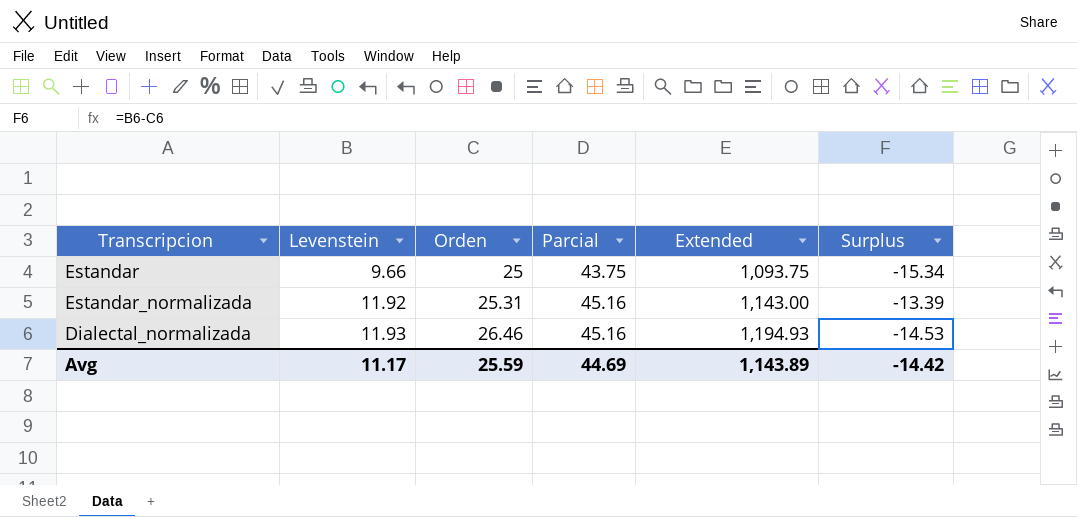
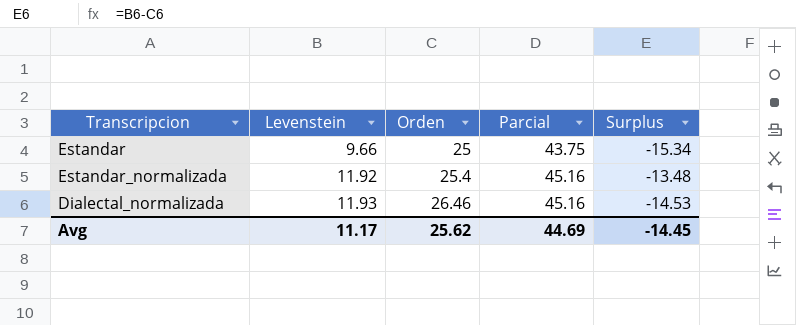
column Extended | formula: [Orden] * [Parcial] -> none
Estandar_normalizada | Orden: 25.31 -> 25.4
Estandar_normalizada | Surplus: -13.39 -> -13.48
Avg | Orden: 25.59 -> 25.62
Avg | Surplus: -14.42 -> -14.45

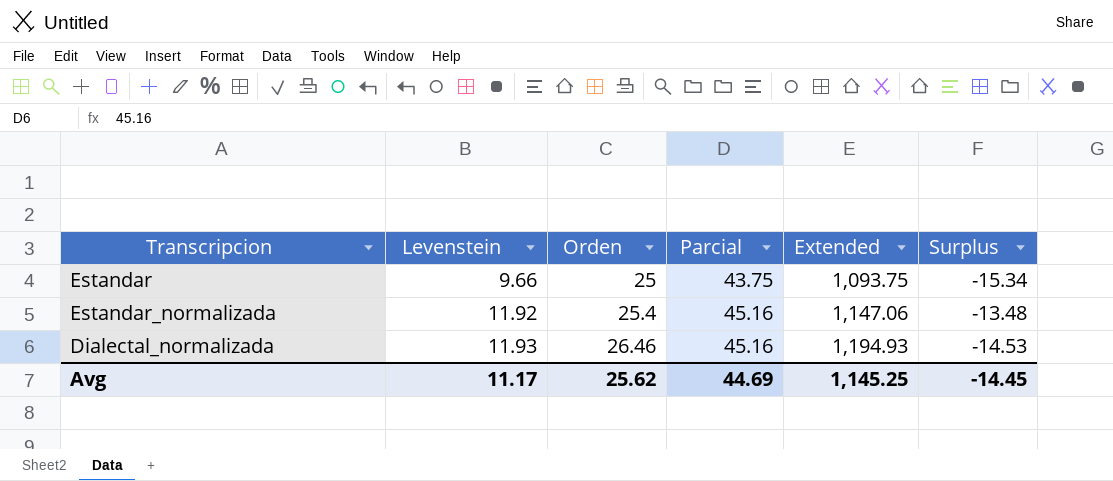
column Extended | formula: none -> [Orden] * [Parcial]

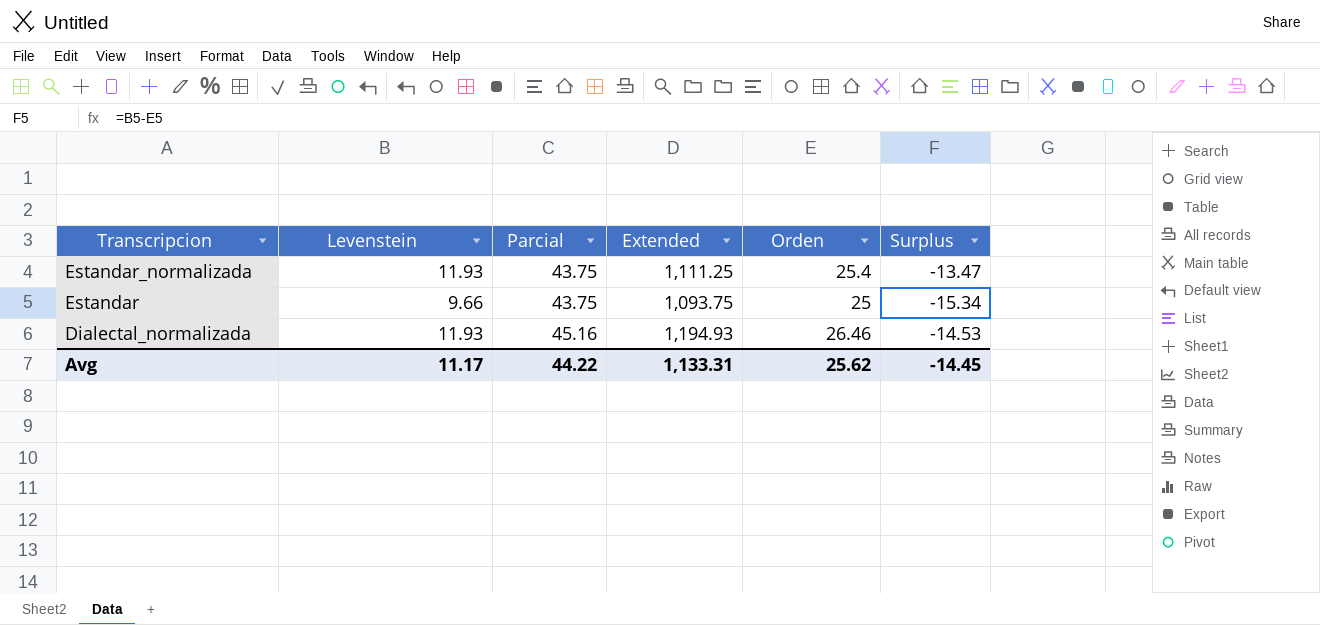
row order: Levenstein ascending -> Transcripcion descending
column Orden | position: 3 -> 5
Estandar_normalizada | Levenstein: 11.92 -> 11.93
Estandar_normalizada | Parcial: 45.16 -> 43.75
Estandar_normalizada | Extended: 1,147.06 -> 1,111.25
Estandar_normalizada | Surplus: -13.48 -> -13.47
Avg | Parcial: 44.69 -> 44.22
Avg | Extended: 1,145.25 -> 1,133.31

